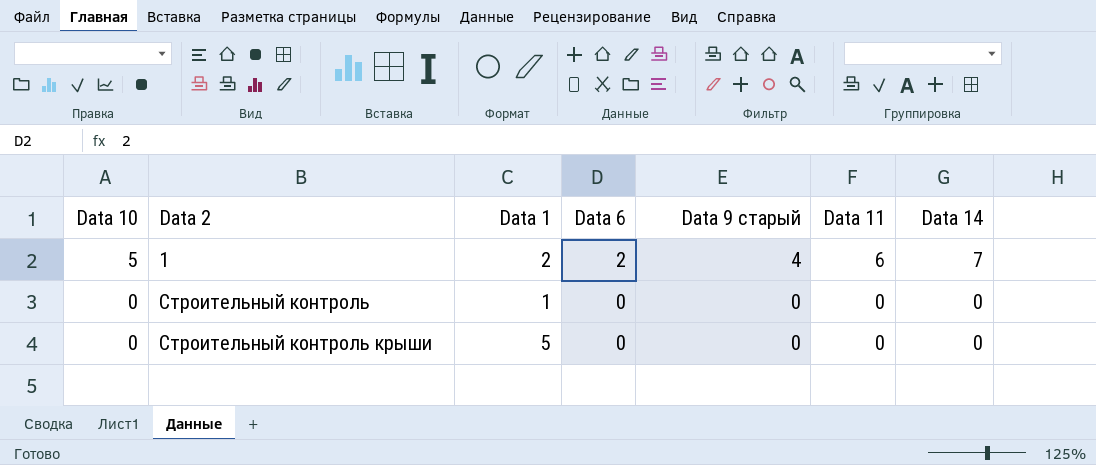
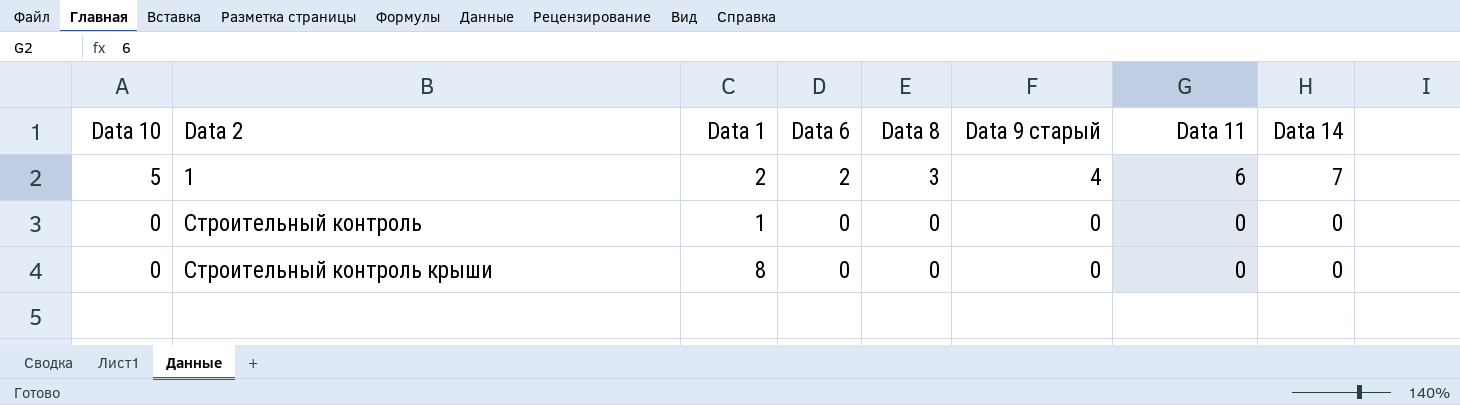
column Data 8 | position: none -> 5
Строительный контроль крыши | Data 1: 5 -> 8

